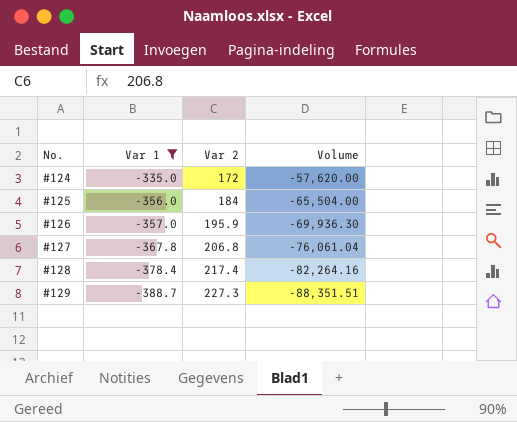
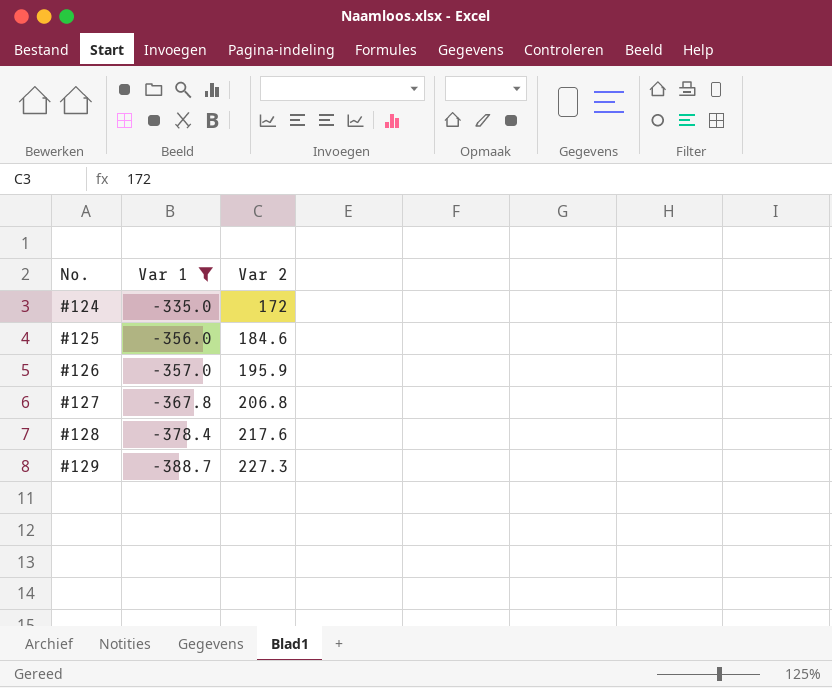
column Volume | formula: [Var 1] * [Var 2] -> none
#125 | Var 2: 184 -> 184.6
#128 | Var 2: 217.4 -> 217.6

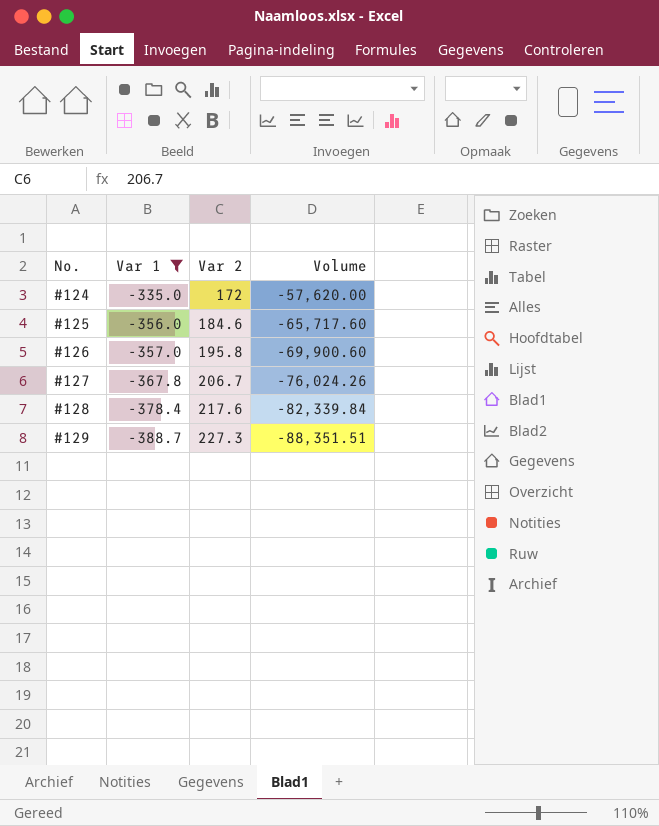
column Volume | formula: none -> [Var 1] * [Var 2]
#126 | Var 2: 195.9 -> 195.8
#127 | Var 2: 206.8 -> 206.7

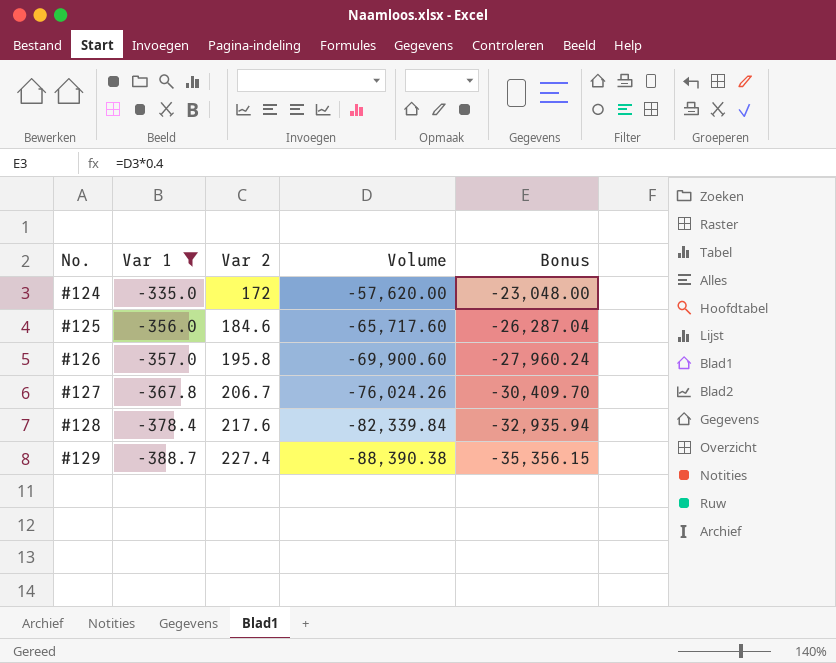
column Bonus | formula: none -> [Volume] * 0.4
#129 | Var 2: 227.3 -> 227.4
#129 | Volume: -88,351.51 -> -88,390.38

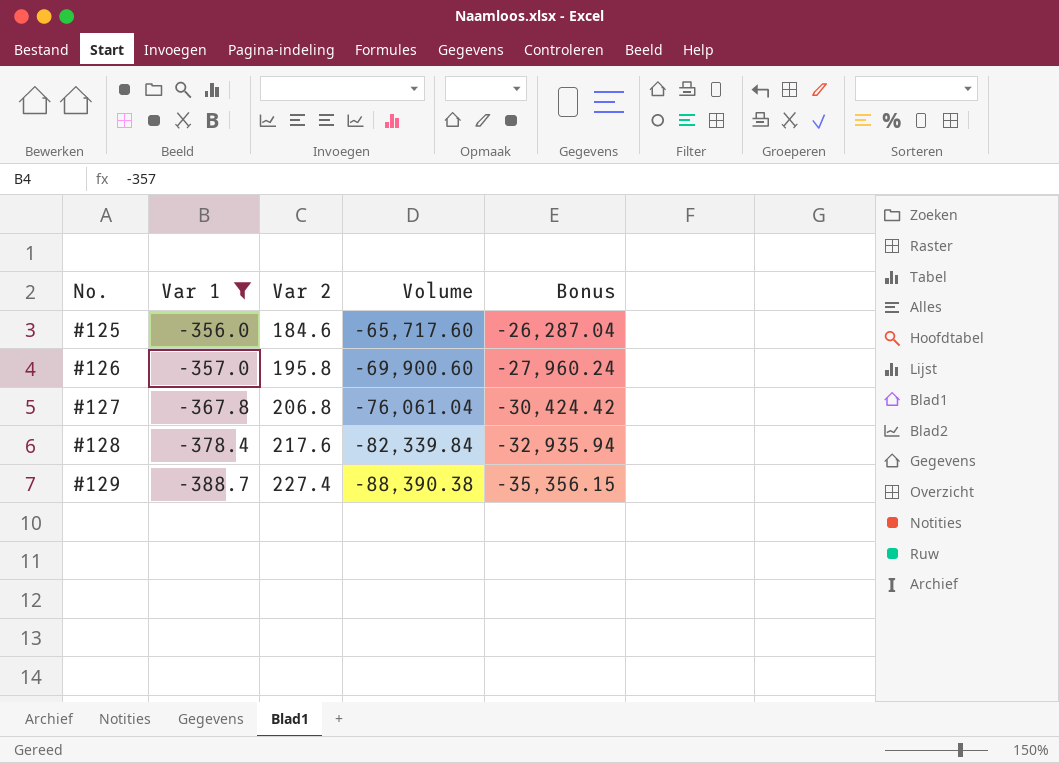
row #124: -335.0 | 172 | -57,620.00 | -23,048.00 -> none
#127 | Var 2: 206.7 -> 206.8
#127 | Volume: -76,024.26 -> -76,061.04
#127 | Bonus: -30,409.70 -> -30,424.42

